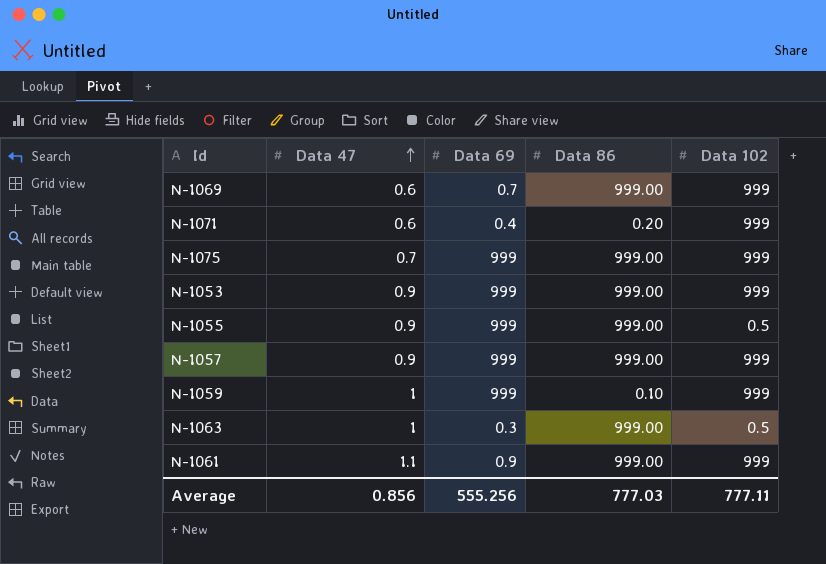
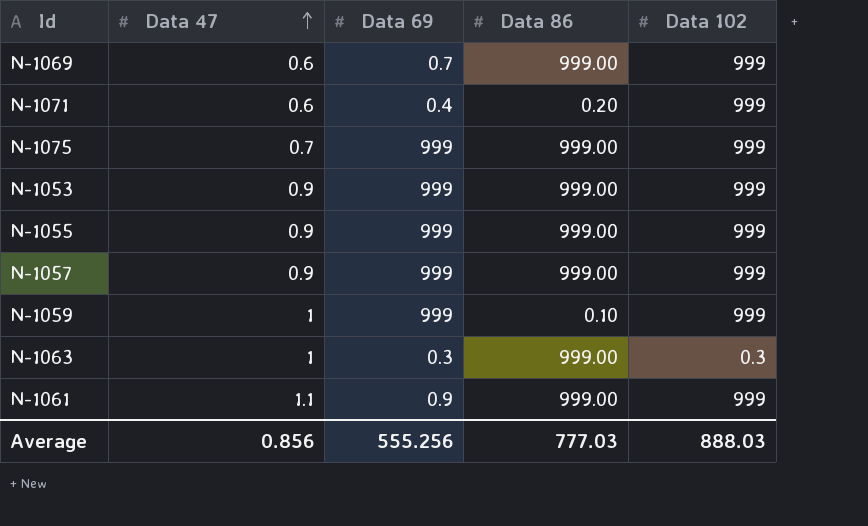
N-1055 | Data 102: 0.5 -> 999
N-1063 | Data 102: 0.5 -> 0.3
Average | Data 102: 777.11 -> 888.03

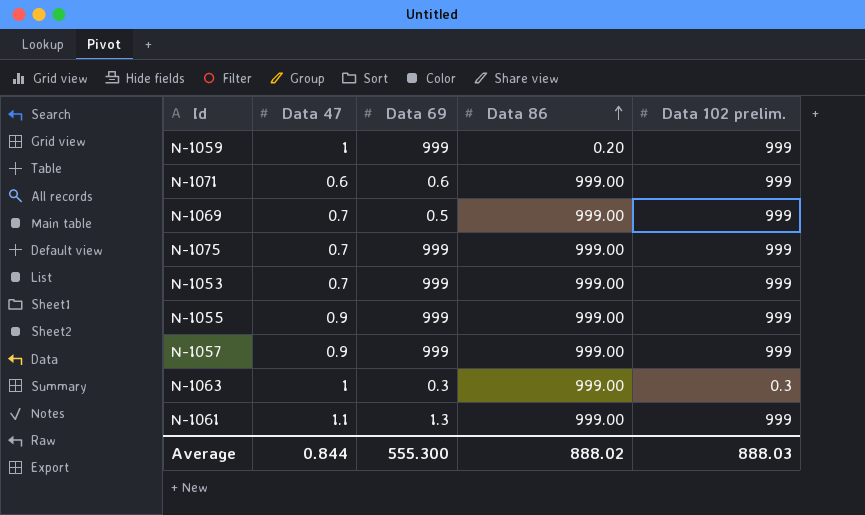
row order: Data 47 ascending -> Data 86 ascending
column name: Data 102 -> Data 102 prelim.
N-1059 | Data 86: 0.10 -> 0.20
N-1071 | Data 69: 0.4 -> 0.6
N-1071 | Data 86: 0.20 -> 999.00
N-1069 | Data 47: 0.6 -> 0.7
N-1069 | Data 69: 0.7 -> 0.5
N-1053 | Data 47: 0.9 -> 0.7
N-1061 | Data 69: 0.9 -> 1.3
Average | Data 47: 0.856 -> 0.844
Average | Data 69: 555.256 -> 555.300
Average | Data 86: 777.03 -> 888.02

